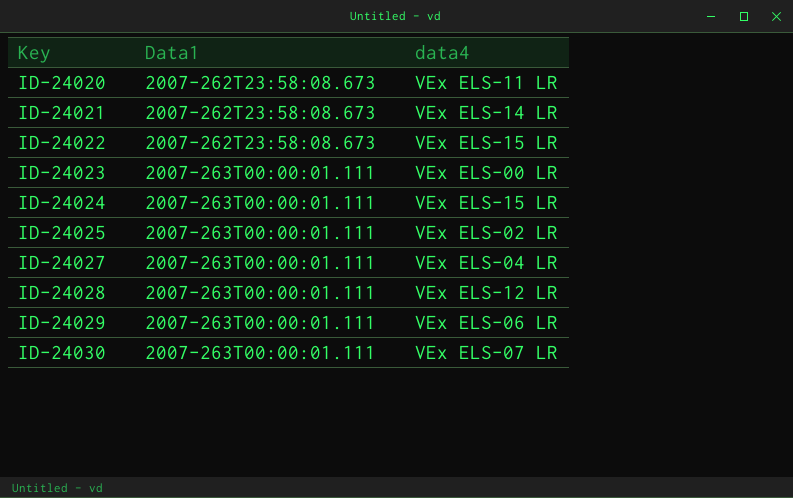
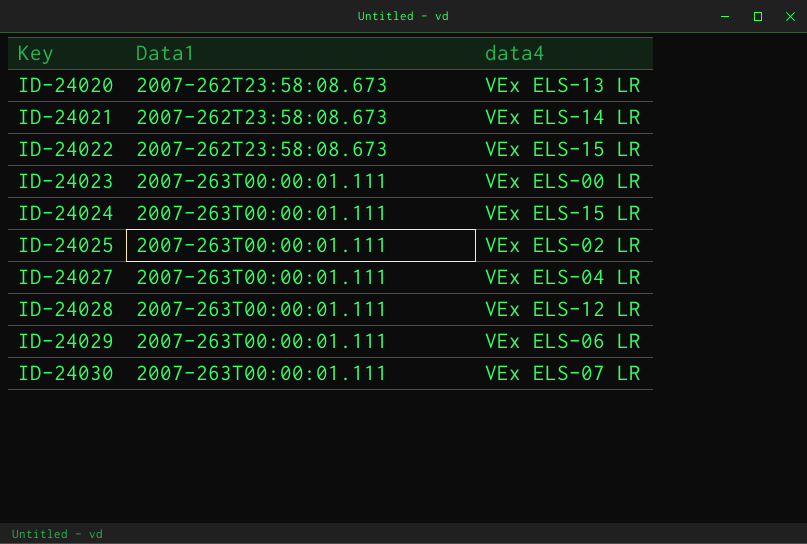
ID-24020 | data4: VEx ELS-11 LR -> VEx ELS-13 LR

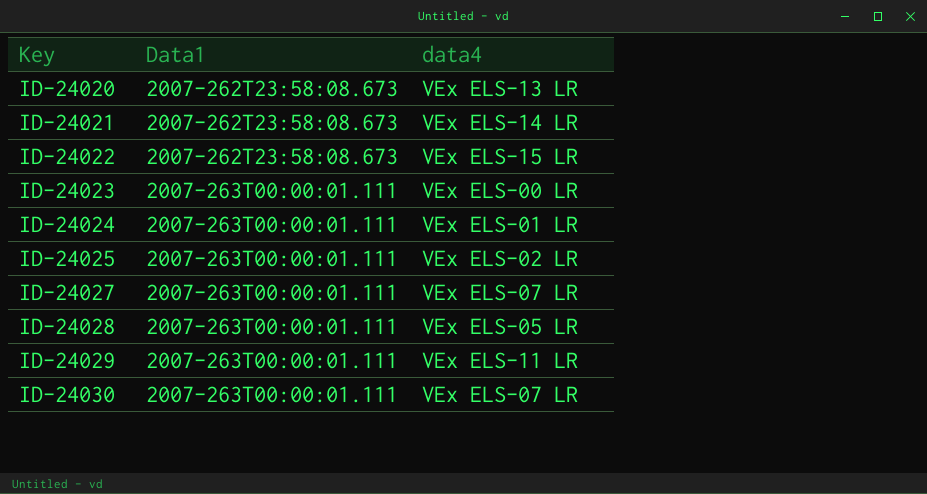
ID-24024 | data4: VEx ELS-15 LR -> VEx ELS-01 LR
ID-24027 | data4: VEx ELS-04 LR -> VEx ELS-07 LR
ID-24028 | data4: VEx ELS-12 LR -> VEx ELS-05 LR
ID-24029 | data4: VEx ELS-06 LR -> VEx ELS-11 LR

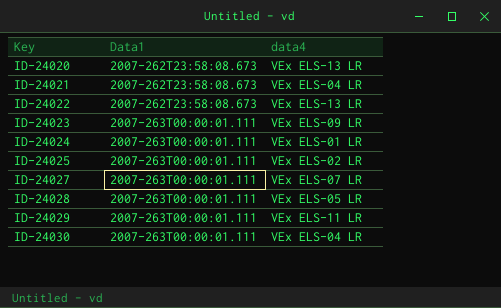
ID-24021 | data4: VEx ELS-14 LR -> VEx ELS-04 LR
ID-24022 | data4: VEx ELS-15 LR -> VEx ELS-13 LR
ID-24023 | data4: VEx ELS-00 LR -> VEx ELS-09 LR
ID-24030 | data4: VEx ELS-07 LR -> VEx ELS-04 LR

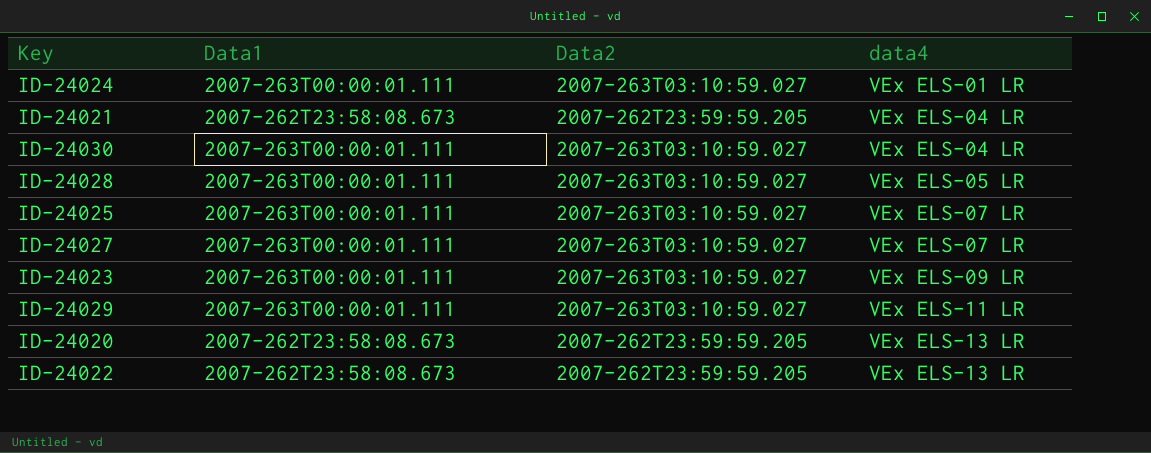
row order: Key ascending -> data4 ascending
column Data2 | position: none -> 3
ID-24025 | data4: VEx ELS-02 LR -> VEx ELS-07 LR

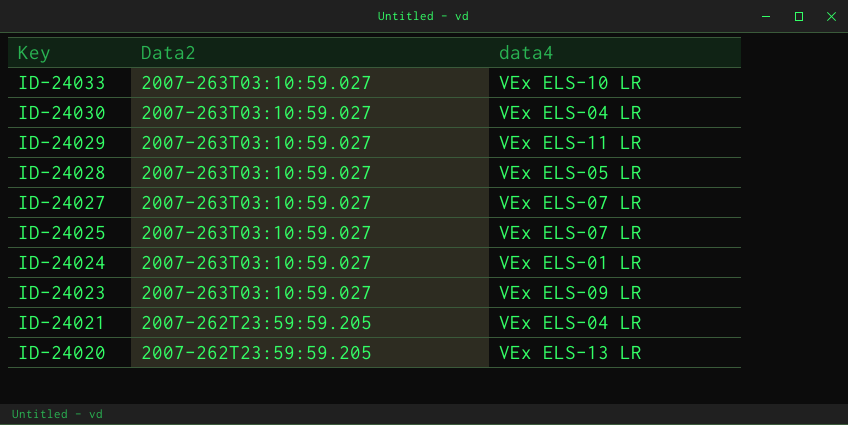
row order: data4 ascending -> Key descending
column Data1 | position: 2 -> none
row ID-24022: 2007-262T23:58:08.673 | 2007-262T23:59:59.205 | VEx ELS-13 LR -> none
row ID-24033: none -> 2007-263T03:10:59.027 | VEx ELS-10 LR

